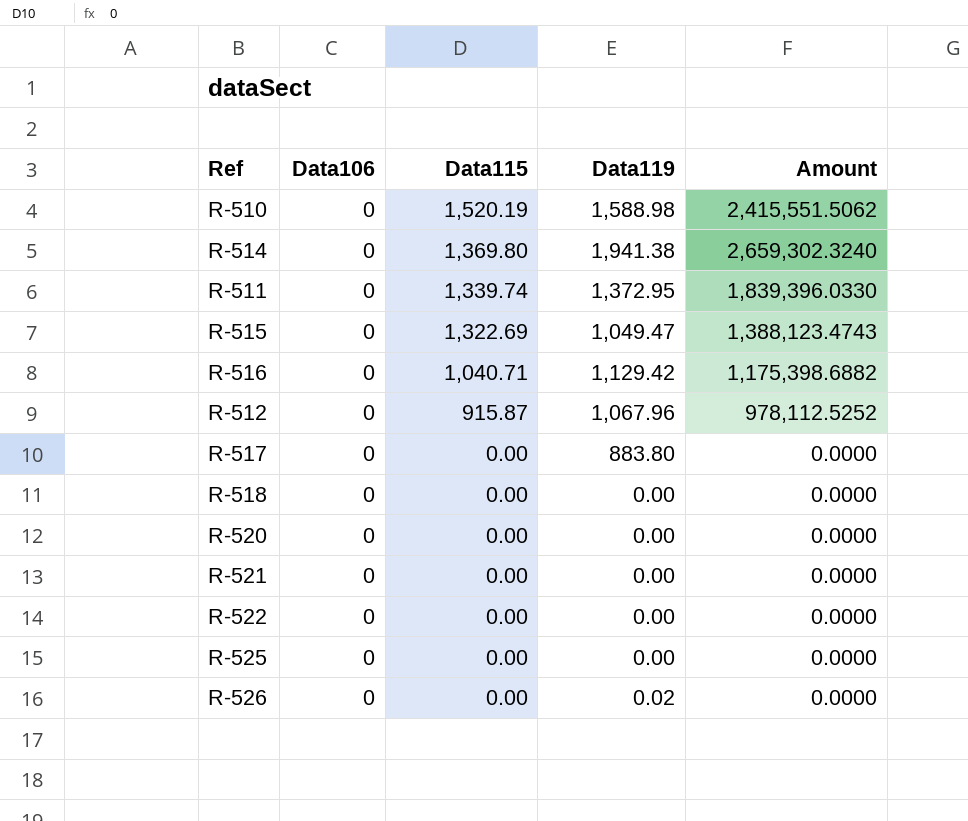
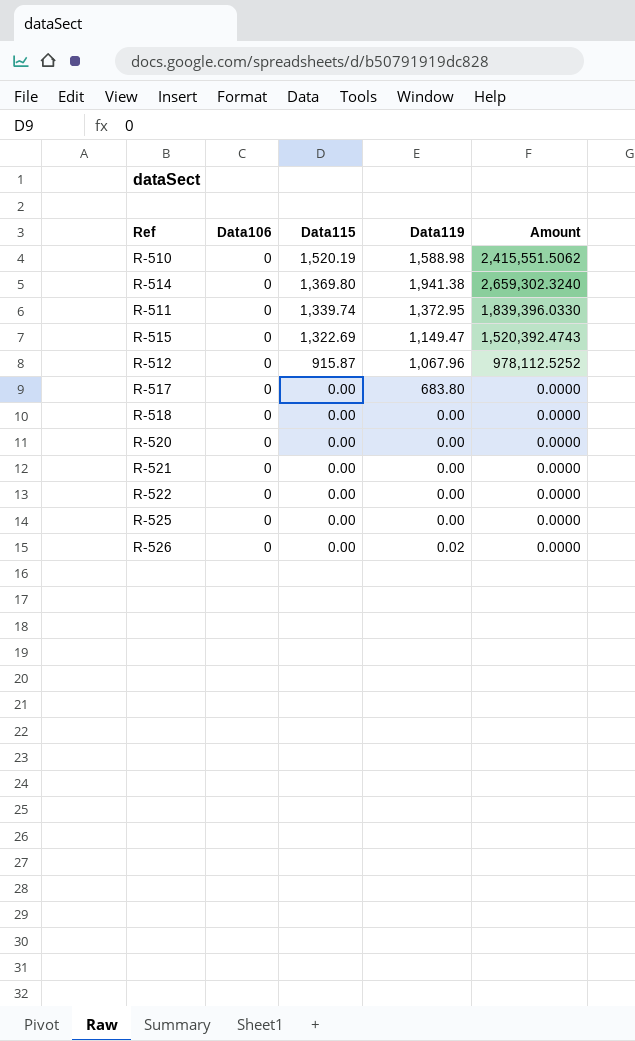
row R-516: 0 | 1,040.71 | 1,129.42 | 1,175,398.6882 -> none
R-515 | Data119: 1,049.47 -> 1,149.47
R-515 | Amount: 1,388,123.4743 -> 1,520,392.4743
R-517 | Data119: 883.80 -> 683.80

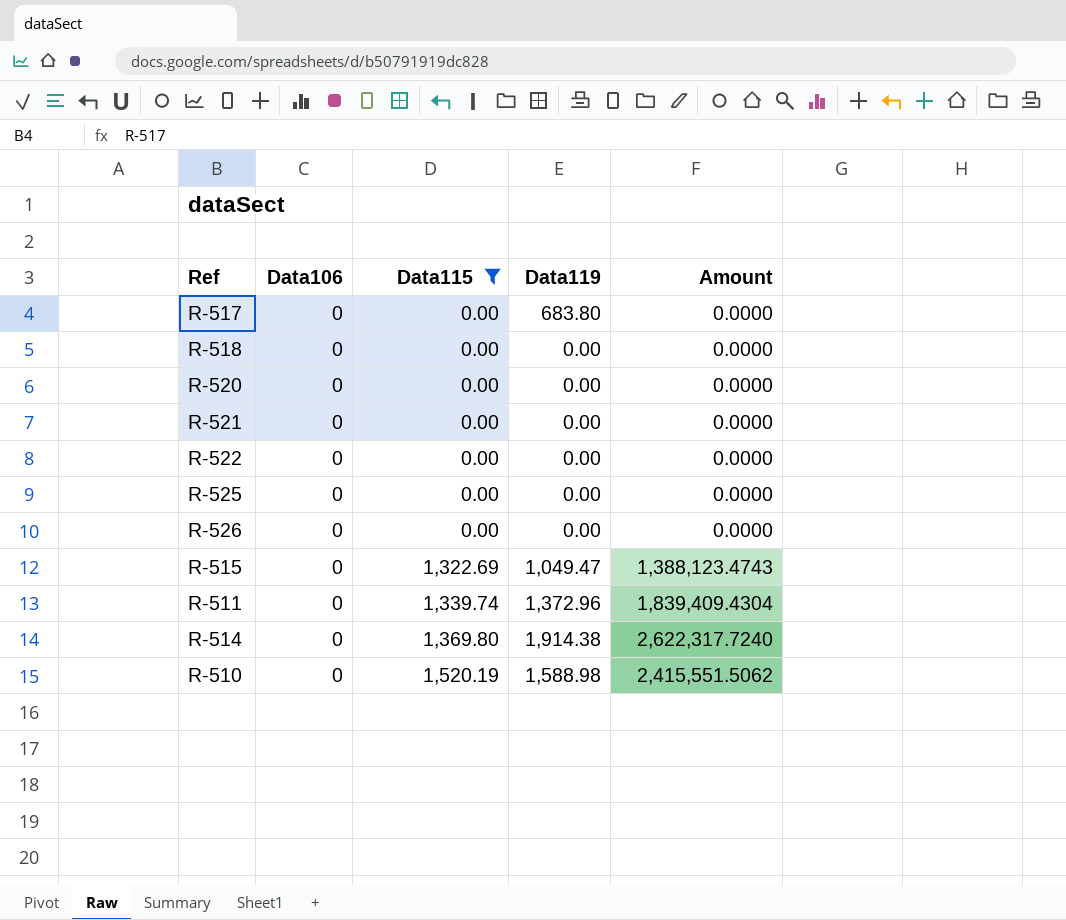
filter: none -> Data115 != 915.87
row order: Data115 descending -> Data115 ascending
R-526 | Data119: 0.02 -> 0.00
R-515 | Data119: 1,149.47 -> 1,049.47
R-515 | Amount: 1,520,392.4743 -> 1,388,123.4743
R-511 | Data119: 1,372.95 -> 1,372.96
R-511 | Amount: 1,839,396.0330 -> 1,839,409.4304
R-514 | Data119: 1,941.38 -> 1,914.38
R-514 | Amount: 2,659,302.3240 -> 2,622,317.7240

